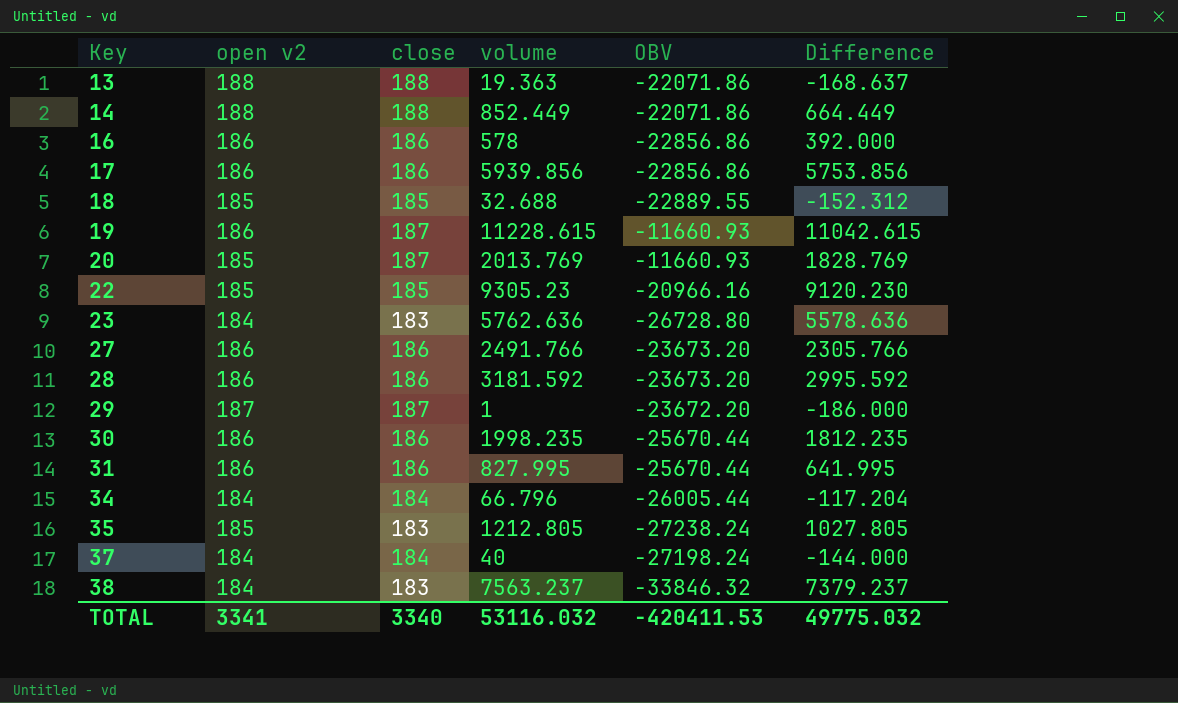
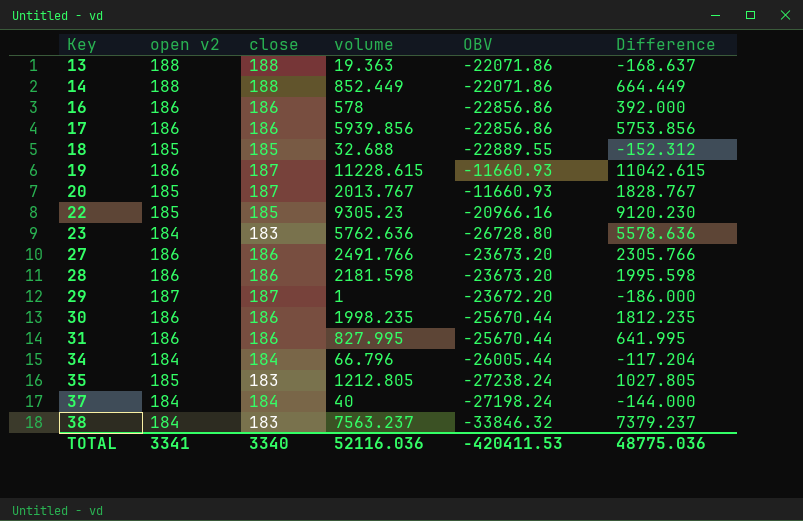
20 | volume: 2013.769 -> 2013.767
20 | Difference: 1828.769 -> 1828.767
28 | volume: 3181.592 -> 2181.598
28 | Difference: 2995.592 -> 1995.598
TOTAL | volume: 53116.032 -> 52116.036
TOTAL | Difference: 49775.032 -> 48775.036

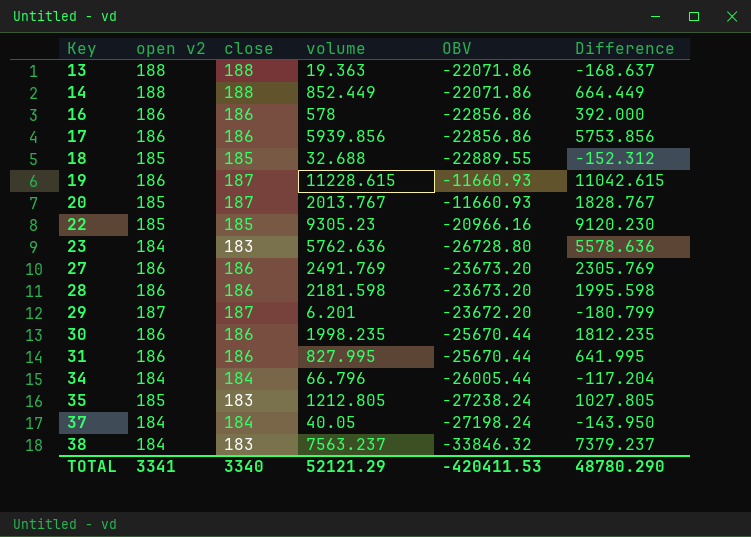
27 | volume: 2491.766 -> 2491.769
27 | Difference: 2305.766 -> 2305.769
29 | volume: 1 -> 6.201
29 | Difference: -186.000 -> -180.799
37 | volume: 40 -> 40.05
37 | Difference: -144.000 -> -143.950
TOTAL | volume: 52116.036 -> 52121.29
TOTAL | Difference: 48775.036 -> 48780.290

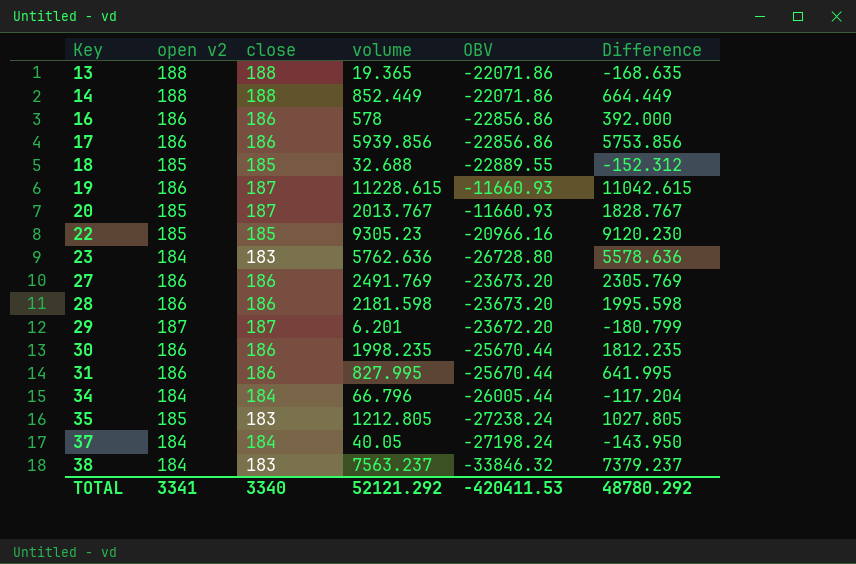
13 | volume: 19.363 -> 19.365
13 | Difference: -168.637 -> -168.635
TOTAL | volume: 52121.29 -> 52121.292
TOTAL | Difference: 48780.290 -> 48780.292

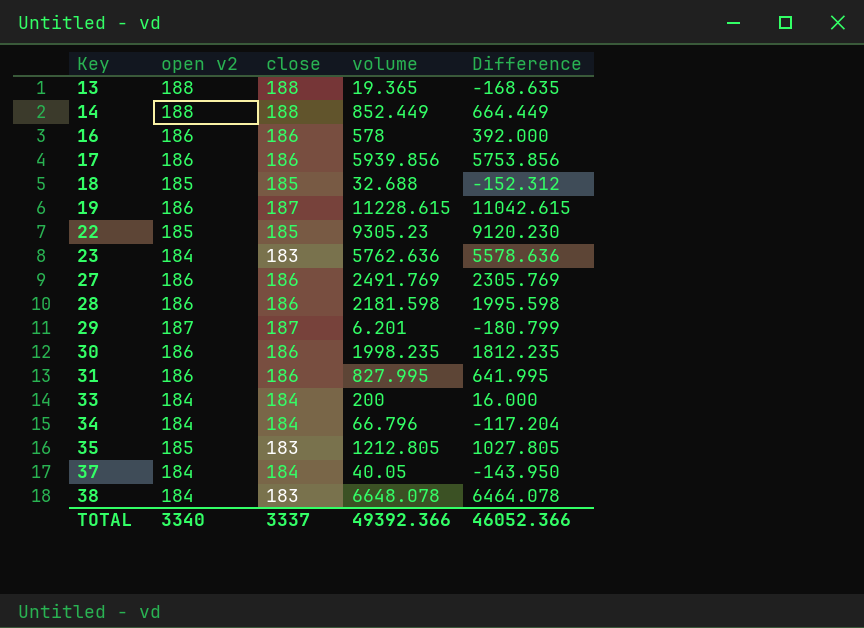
column OBV | position: 5 -> none
row 20: 185 | 187 | 2013.767 | -11660.93 | 1828.767 -> none
row 33: none -> 184 | 184 | 200 | 16.000
38 | volume: 7563.237 -> 6648.078
38 | Difference: 7379.237 -> 6464.078
TOTAL | open v2: 3341 -> 3340
TOTAL | close: 3340 -> 3337
TOTAL | volume: 52121.292 -> 49392.366
TOTAL | Difference: 48780.292 -> 46052.366

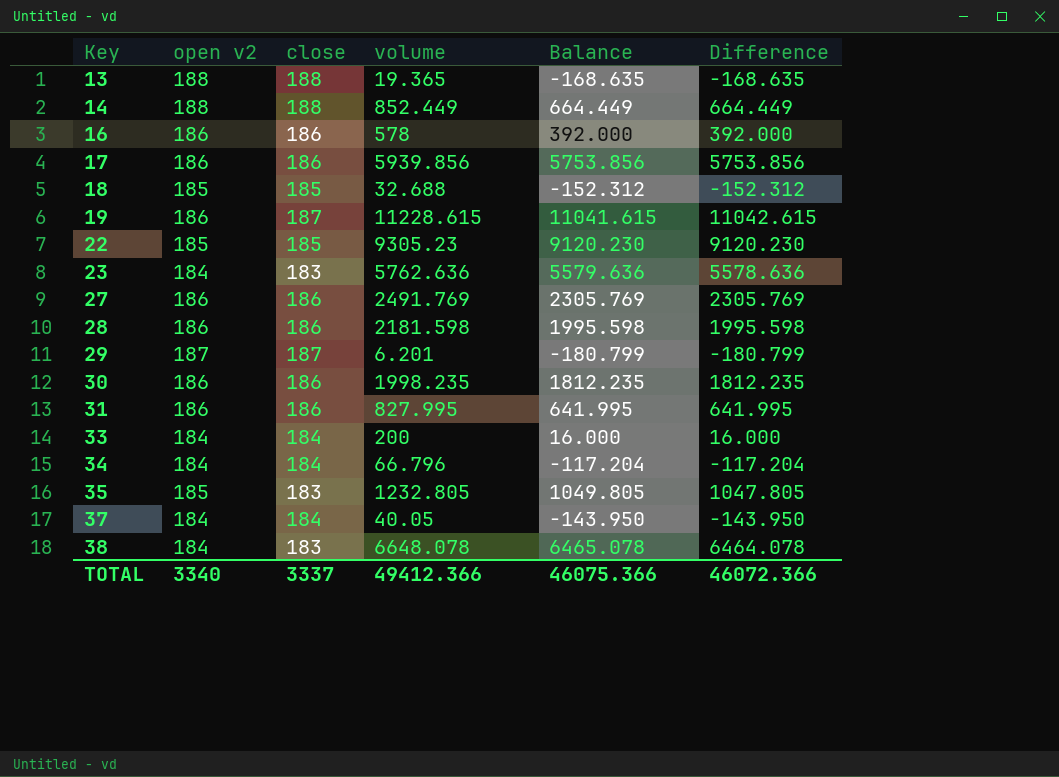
column Balance | formula: none -> [volume] - [close]
35 | volume: 1212.805 -> 1232.805
35 | Difference: 1027.805 -> 1047.805
TOTAL | volume: 49392.366 -> 49412.366
TOTAL | Difference: 46052.366 -> 46072.366

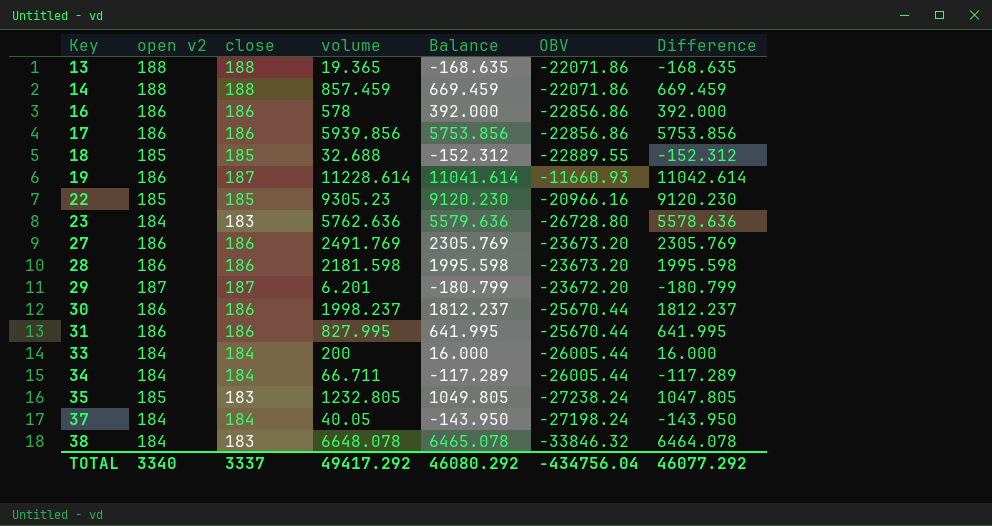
column OBV | position: none -> 6
14 | volume: 852.449 -> 857.459
14 | Balance: 664.449 -> 669.459
14 | Difference: 664.449 -> 669.459
19 | volume: 11228.615 -> 11228.614
19 | Balance: 11041.615 -> 11041.614
19 | Difference: 11042.615 -> 11042.614
30 | volume: 1998.235 -> 1998.237
30 | Balance: 1812.235 -> 1812.237
30 | Difference: 1812.235 -> 1812.237
34 | volume: 66.796 -> 66.711
34 | Balance: -117.204 -> -117.289
34 | Difference: -117.204 -> -117.289
TOTAL | volume: 49412.366 -> 49417.292
TOTAL | Balance: 46075.366 -> 46080.292
TOTAL | Difference: 46072.366 -> 46077.292

